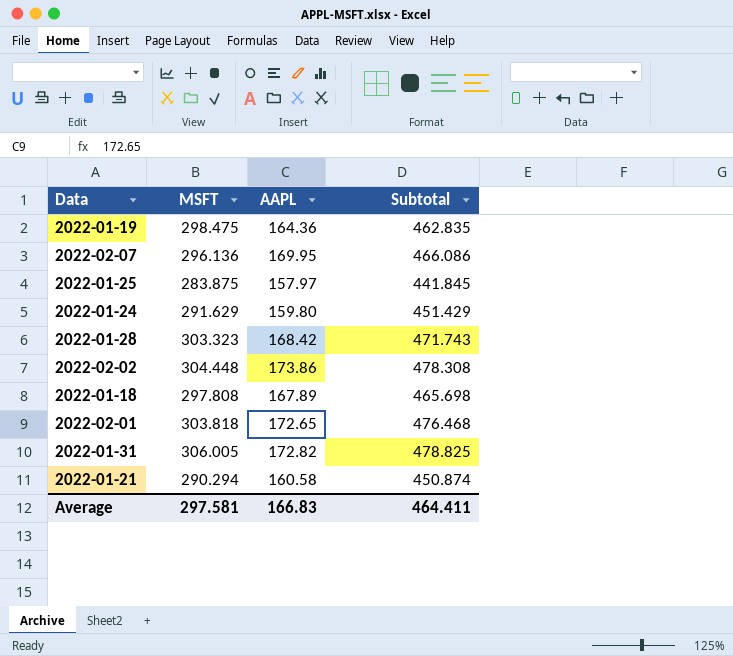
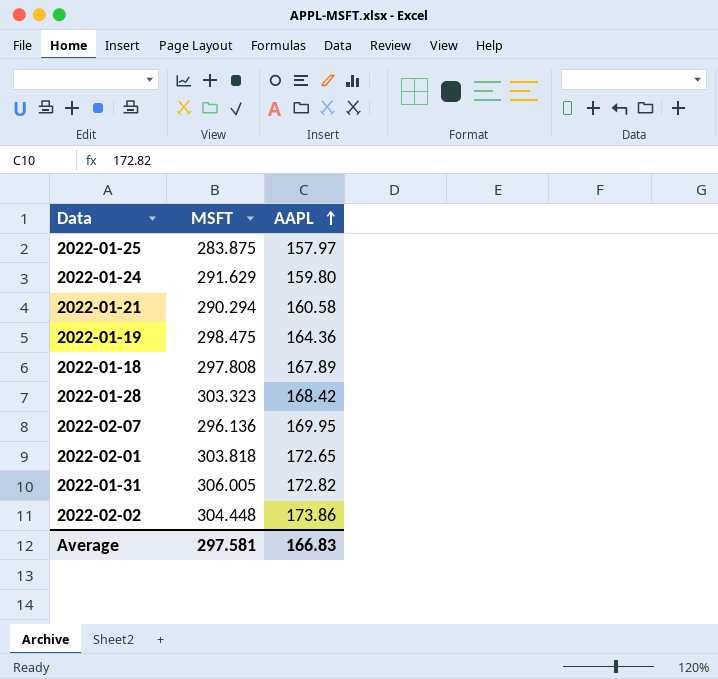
row order: none -> AAPL ascending
column Subtotal | formula: [MSFT] + [AAPL] -> none

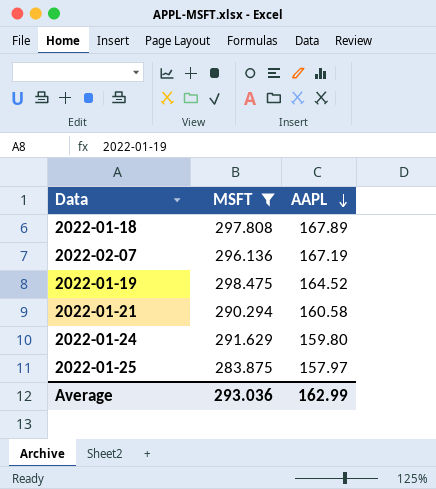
filter: none -> MSFT <= 298.475
row order: AAPL ascending -> AAPL descending
2022-02-07 | AAPL: 169.95 -> 167.19
2022-01-19 | AAPL: 164.36 -> 164.52
Average | MSFT: 297.581 -> 293.036
Average | AAPL: 166.83 -> 162.99

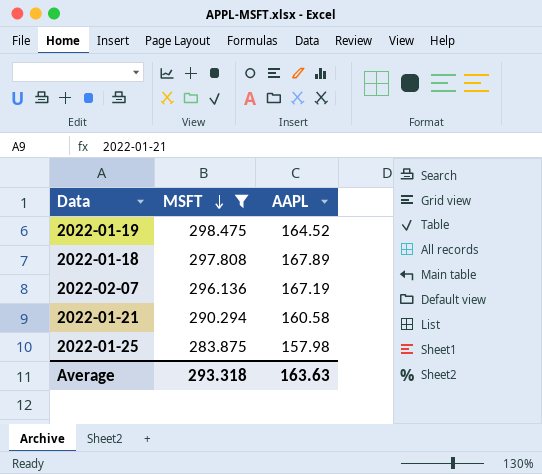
row order: AAPL descending -> MSFT descending
row 2022-01-24: 291.629 | 159.80 -> none
2022-01-25 | AAPL: 157.97 -> 157.98
Average | MSFT: 293.036 -> 293.318
Average | AAPL: 162.99 -> 163.63

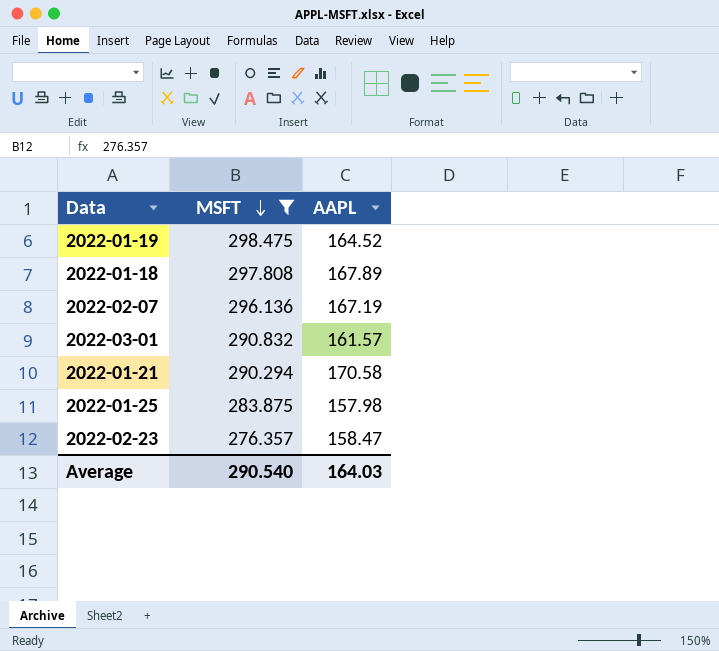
row 2022-03-01: none -> 290.832 | 161.57
2022-01-21 | AAPL: 160.58 -> 170.58
row 2022-02-23: none -> 276.357 | 158.47
Average | MSFT: 293.318 -> 290.540
Average | AAPL: 163.63 -> 164.03

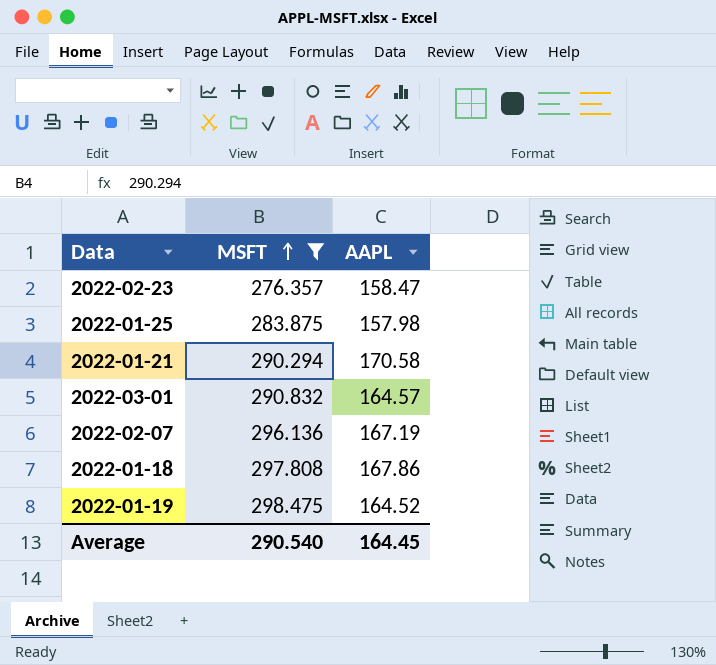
row order: MSFT descending -> MSFT ascending
2022-03-01 | AAPL: 161.57 -> 164.57
2022-01-18 | AAPL: 167.89 -> 167.86
Average | AAPL: 164.03 -> 164.45

